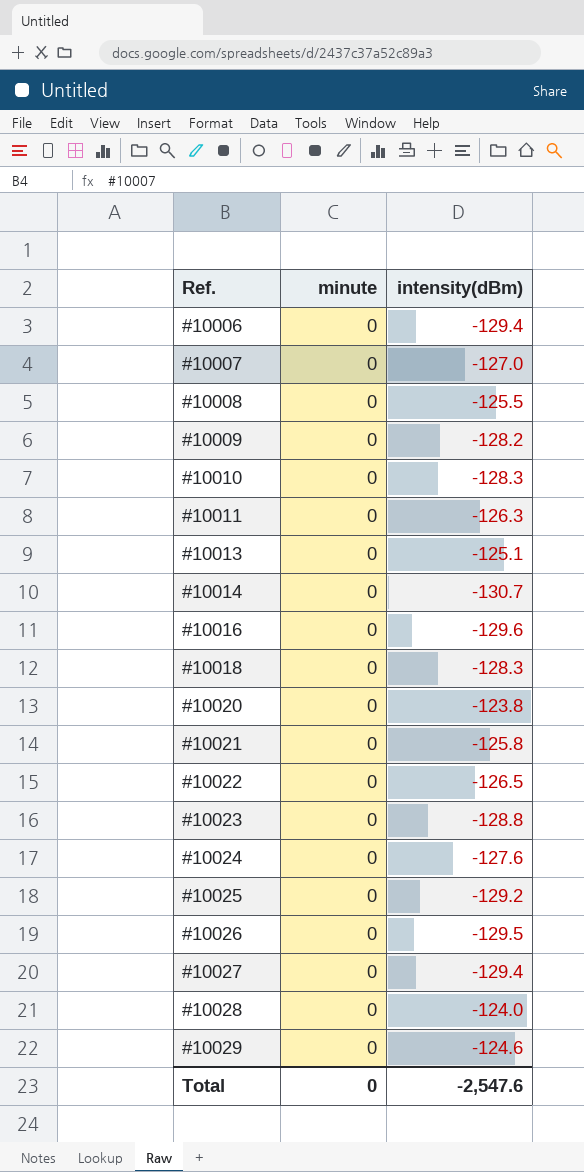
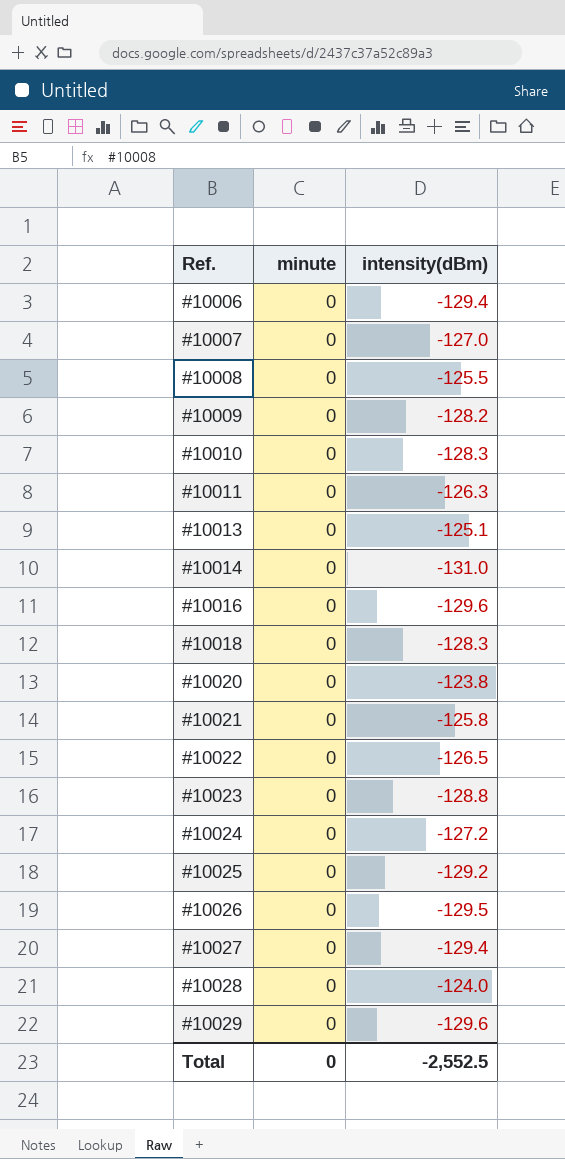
#10014 | intensity(dBm): -130.7 -> -131.0
#10024 | intensity(dBm): -127.6 -> -127.2
#10029 | intensity(dBm): -124.6 -> -129.6
Total | intensity(dBm): -2,547.6 -> -2,552.5

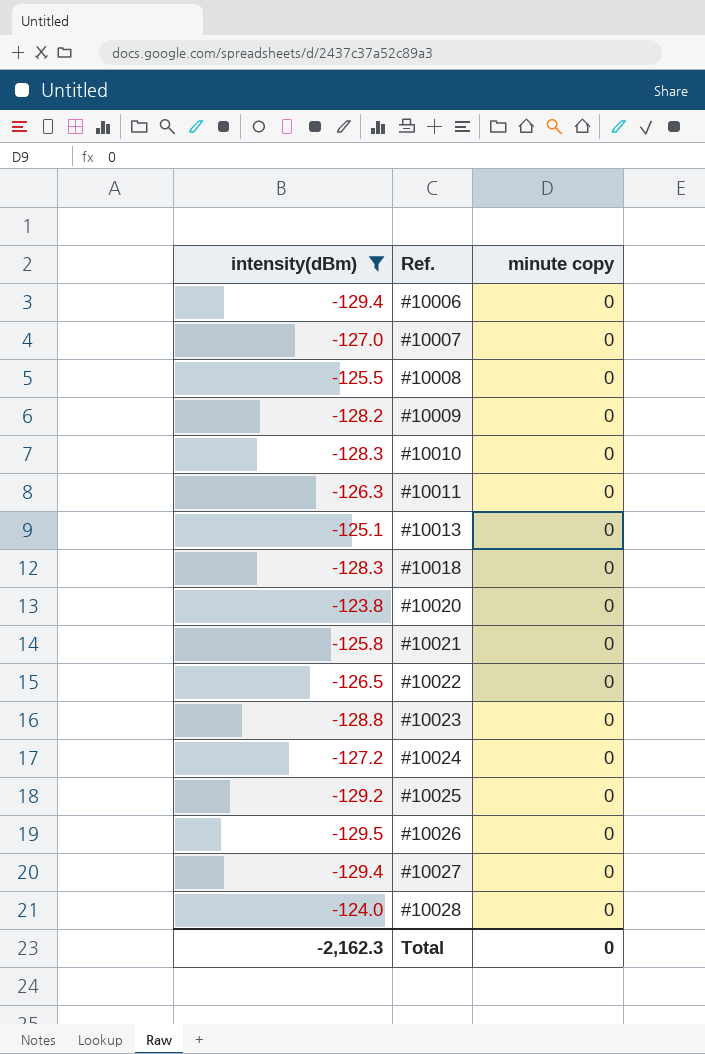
filter: none -> intensity(dBm) >= -129.5
column intensity(dBm) | position: 3 -> 1
column name: minute -> minute copy
Total | intensity(dBm): -2,552.5 -> -2,162.3

